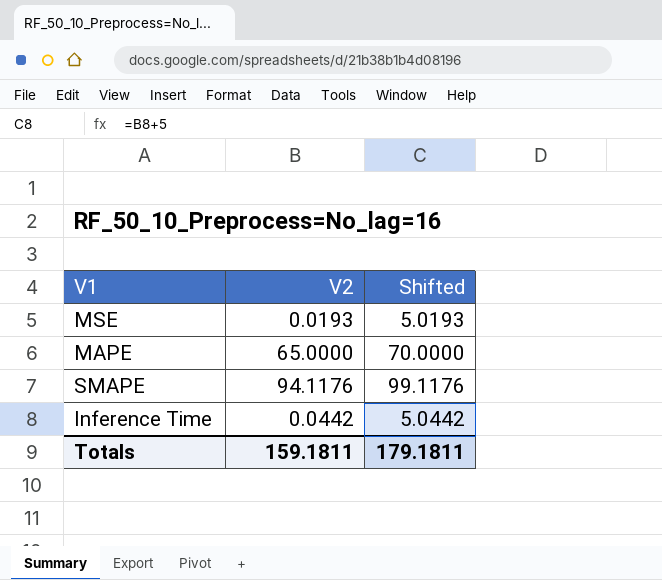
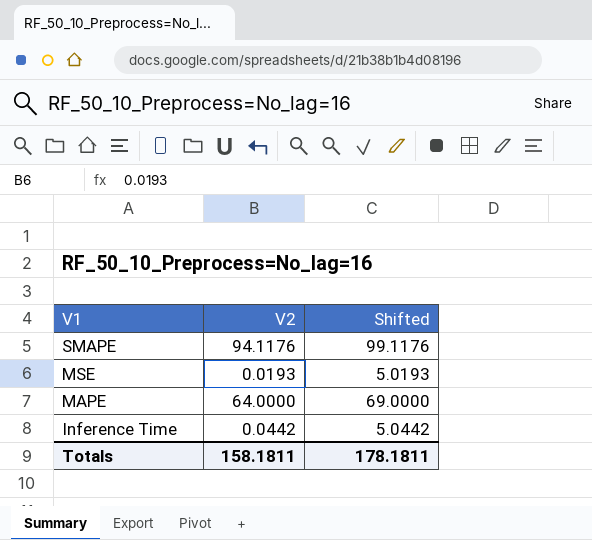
row order: none -> V1 descending
MAPE | V2: 65.0000 -> 64.0000
MAPE | Shifted: 70.0000 -> 69.0000
Totals | V2: 159.1811 -> 158.1811
Totals | Shifted: 179.1811 -> 178.1811

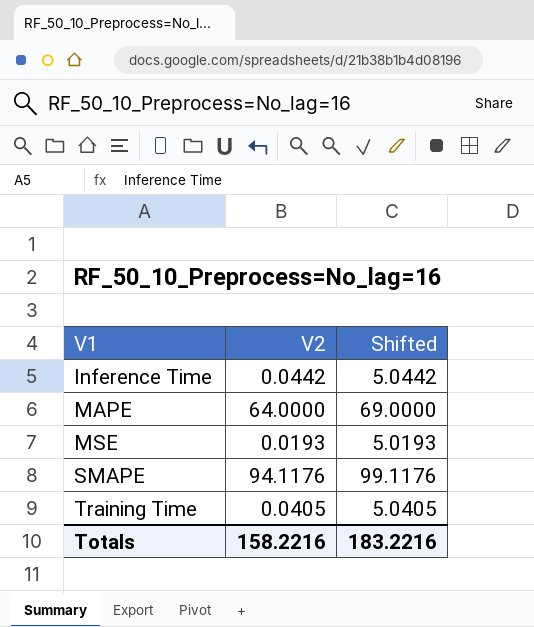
row order: V1 descending -> V1 ascending
row Training Time: none -> 0.0405 | 5.0405
Totals | V2: 158.1811 -> 158.2216
Totals | Shifted: 178.1811 -> 183.2216

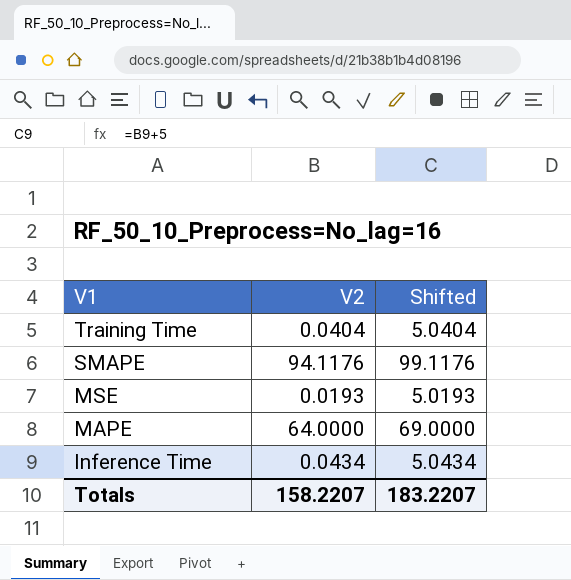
row order: V1 ascending -> V1 descending
Training Time | V2: 0.0405 -> 0.0404
Training Time | Shifted: 5.0405 -> 5.0404
Inference Time | V2: 0.0442 -> 0.0434
Inference Time | Shifted: 5.0442 -> 5.0434
Totals | V2: 158.2216 -> 158.2207
Totals | Shifted: 183.2216 -> 183.2207

